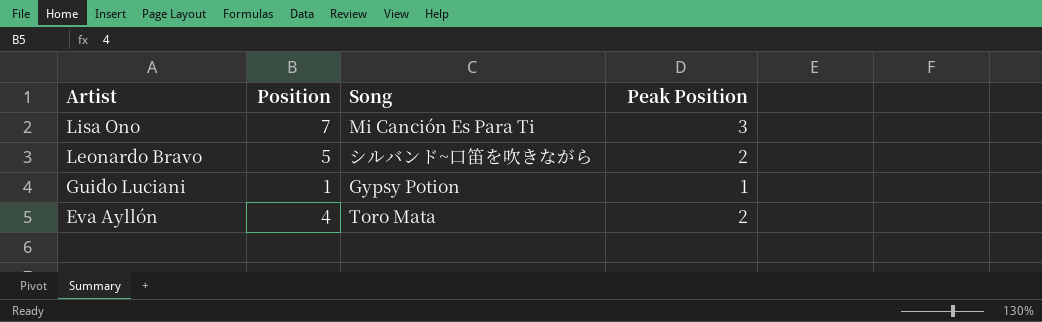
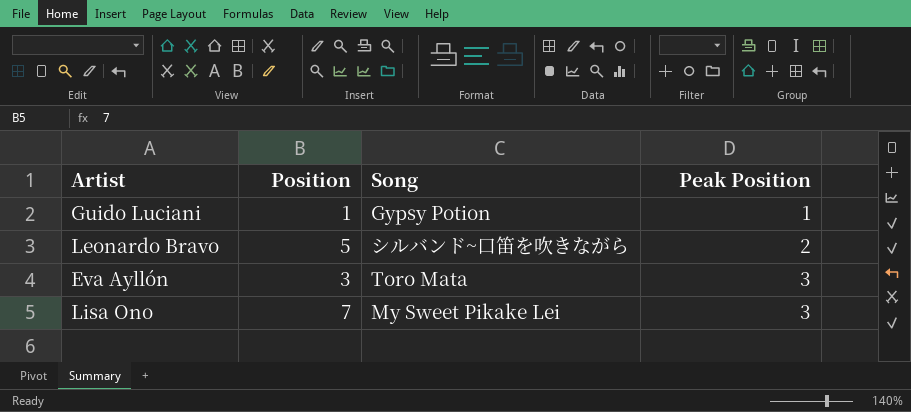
row order: Artist descending -> Peak Position ascending
Eva Ayllón | Position: 4 -> 3
Eva Ayllón | Peak Position: 2 -> 3
Lisa Ono | Song: Mi Canción Es Para Ti -> My Sweet Pikake Lei

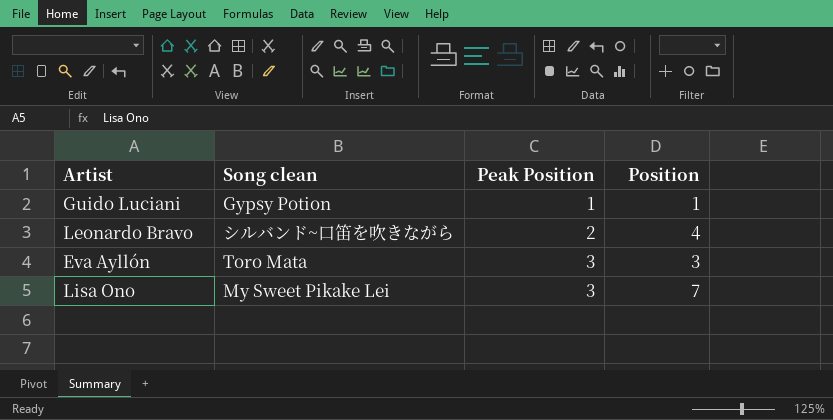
column name: Song -> Song clean
column Position | position: 2 -> 4
Leonardo Bravo | Position: 5 -> 4

